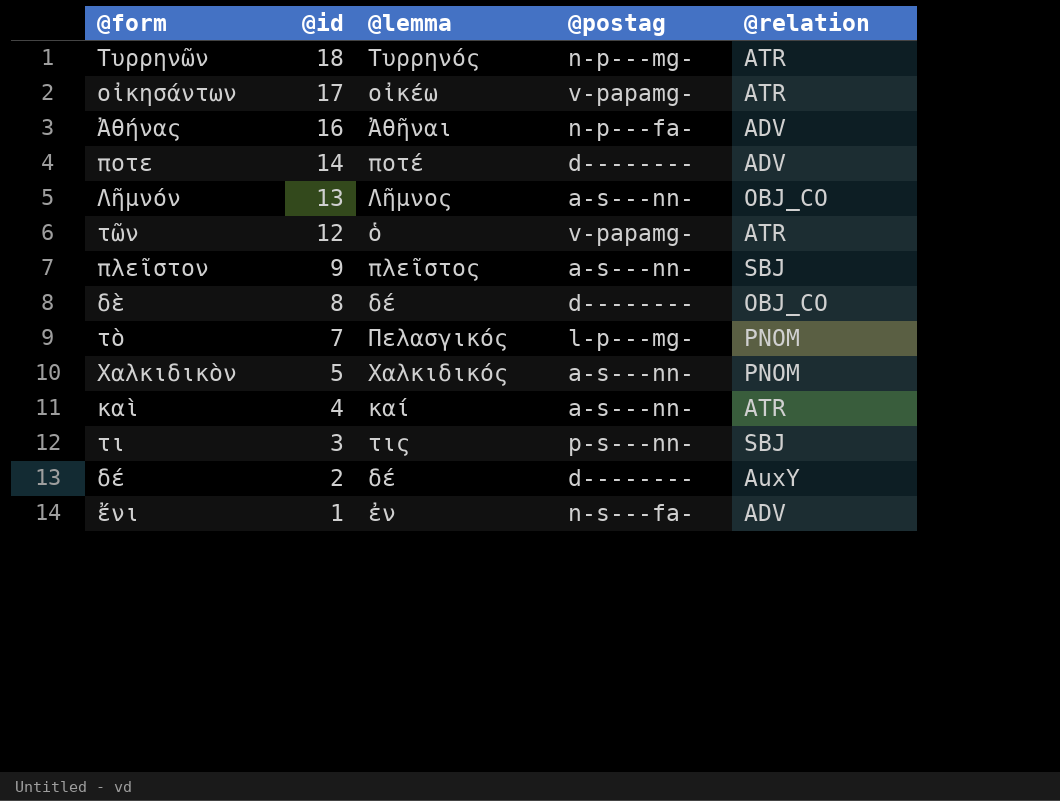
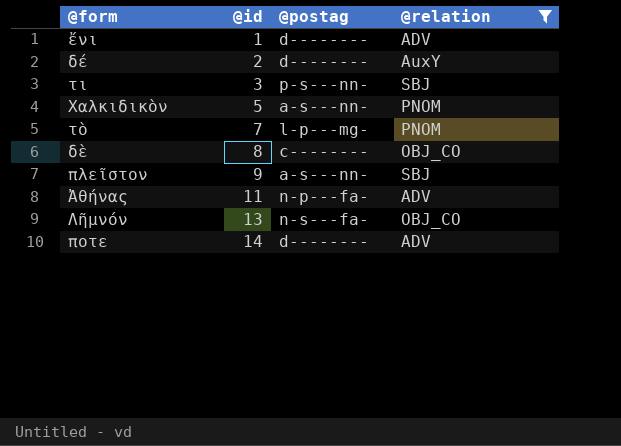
filter: none -> @relation != ATR
row order: @id descending -> @id ascending
column @lemma | position: 3 -> none
ἔνι | @postag: n-s---fa- -> d--------
δὲ | @postag: d-------- -> c--------
Ἀθήνας | @id: 16 -> 11
Λῆμνόν | @postag: a-s---nn- -> n-s---fa-

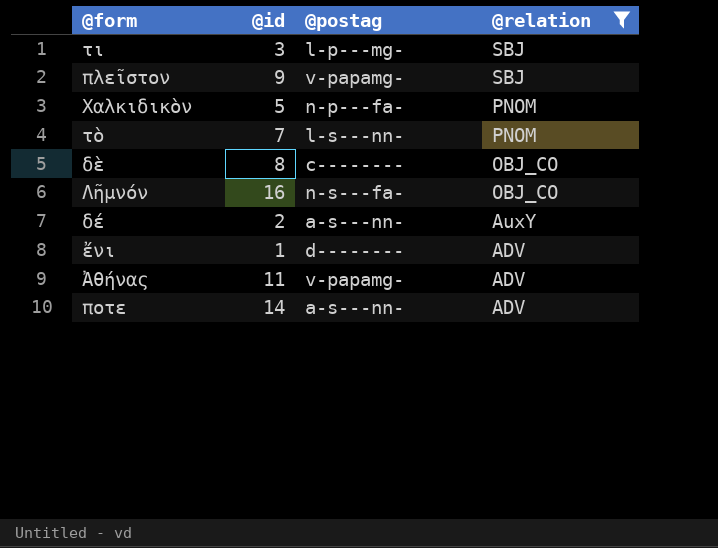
row order: @id ascending -> @relation descending
τι | @postag: p-s---nn- -> l-p---mg-
πλεῖστον | @postag: a-s---nn- -> v-papamg-
Χαλκιδικὸν | @postag: a-s---nn- -> n-p---fa-
τὸ | @postag: l-p---mg- -> l-s---nn-
Λῆμνόν | @id: 13 -> 16
δέ | @postag: d-------- -> a-s---nn-
Ἀθήνας | @postag: n-p---fa- -> v-papamg-
ποτε | @postag: d-------- -> a-s---nn-

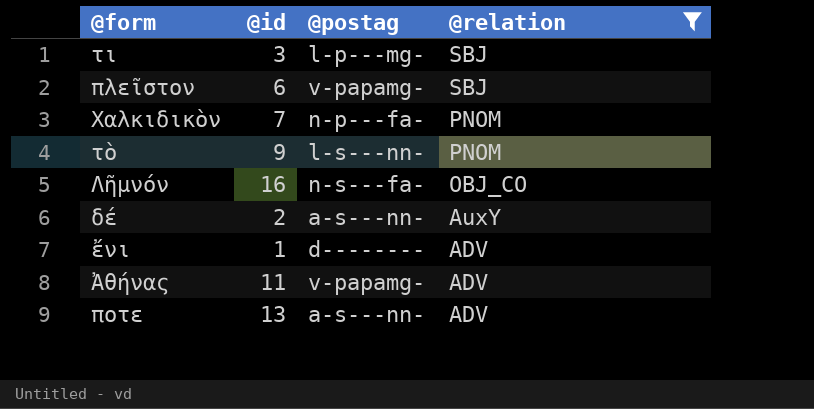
row δὲ: 8 | c-------- | OBJ_CO -> none
πλεῖστον | @id: 9 -> 6
Χαλκιδικὸν | @id: 5 -> 7
τὸ | @id: 7 -> 9
ποτε | @id: 14 -> 13

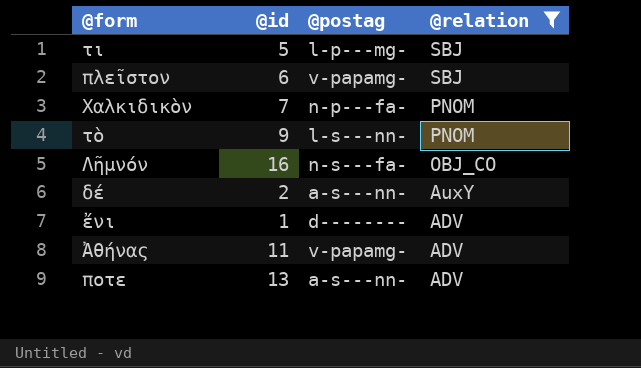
τι | @id: 3 -> 5

